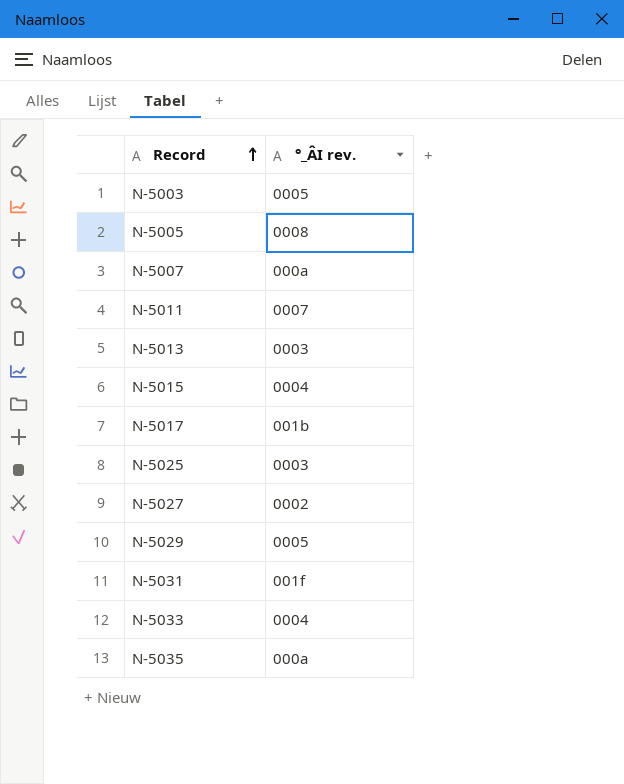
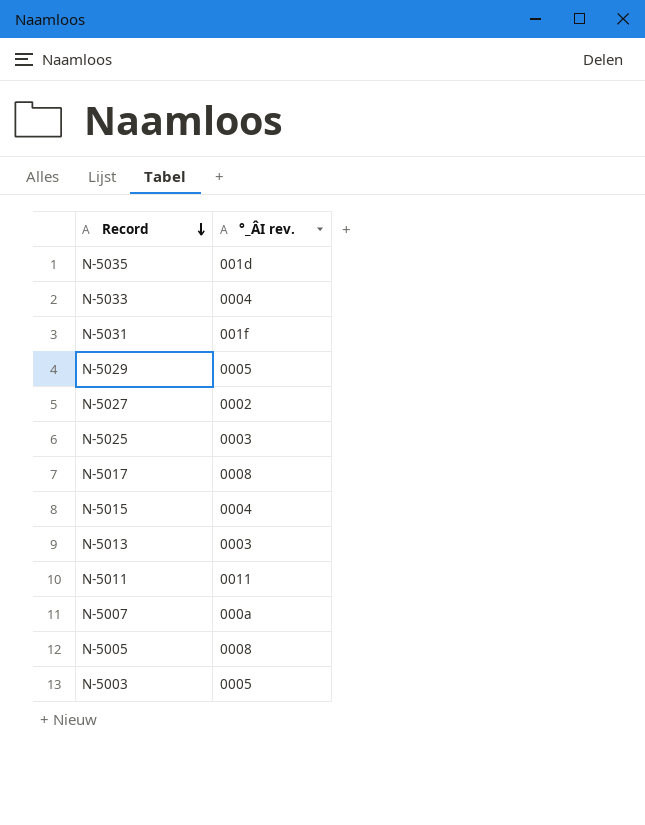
row order: Record ascending -> Record descending
N-5035 | °_ÂI rev.: 000a -> 001d
N-5017 | °_ÂI rev.: 001b -> 0008
N-5011 | °_ÂI rev.: 0007 -> 0011

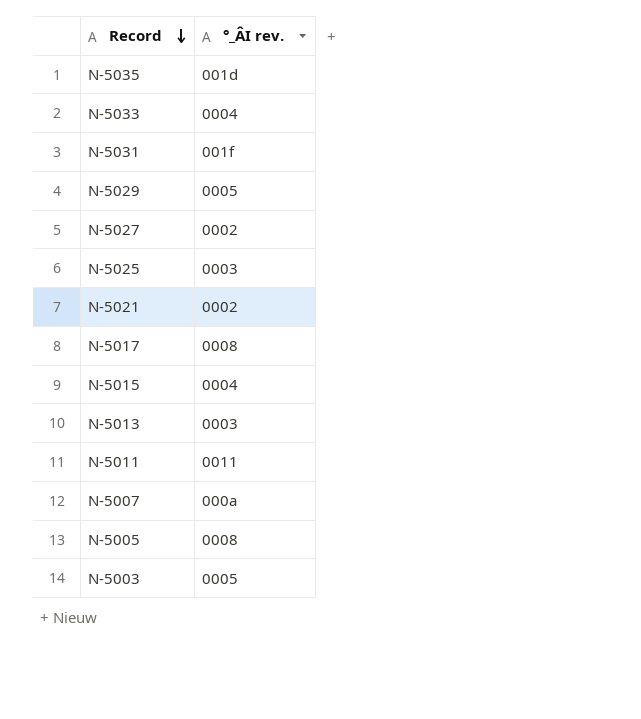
row N-5021: none -> 0002

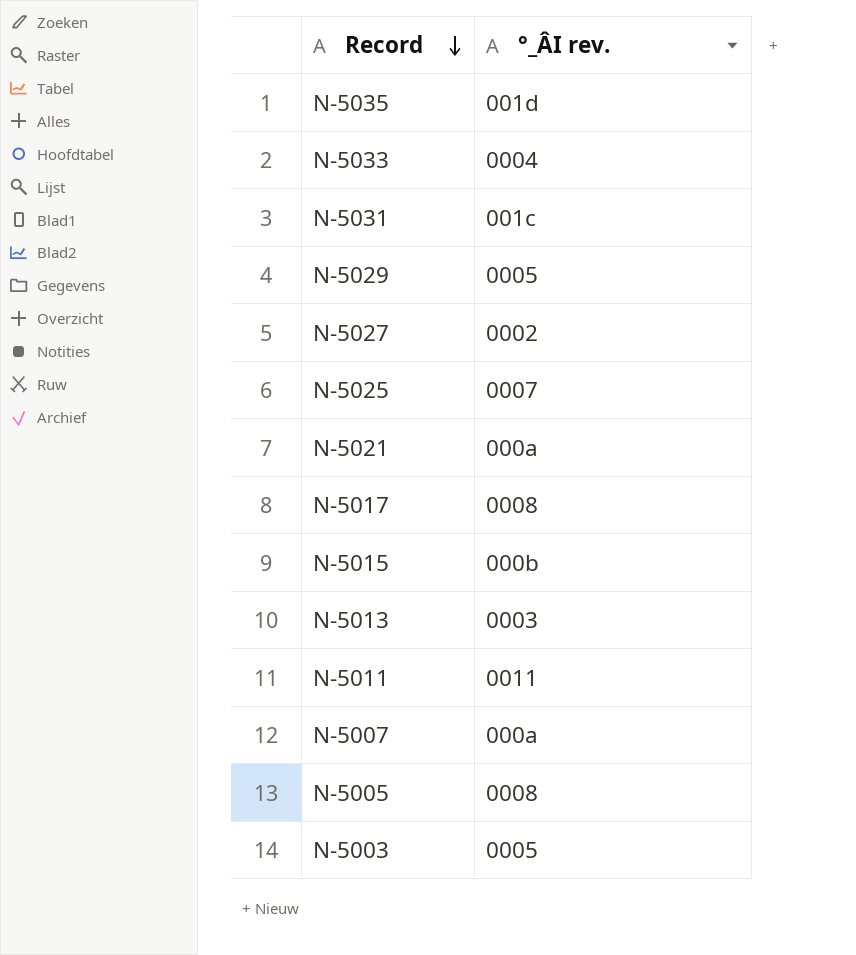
N-5031 | °_ÂI rev.: 001f -> 001c
N-5025 | °_ÂI rev.: 0003 -> 0007
N-5021 | °_ÂI rev.: 0002 -> 000a
N-5015 | °_ÂI rev.: 0004 -> 000b

